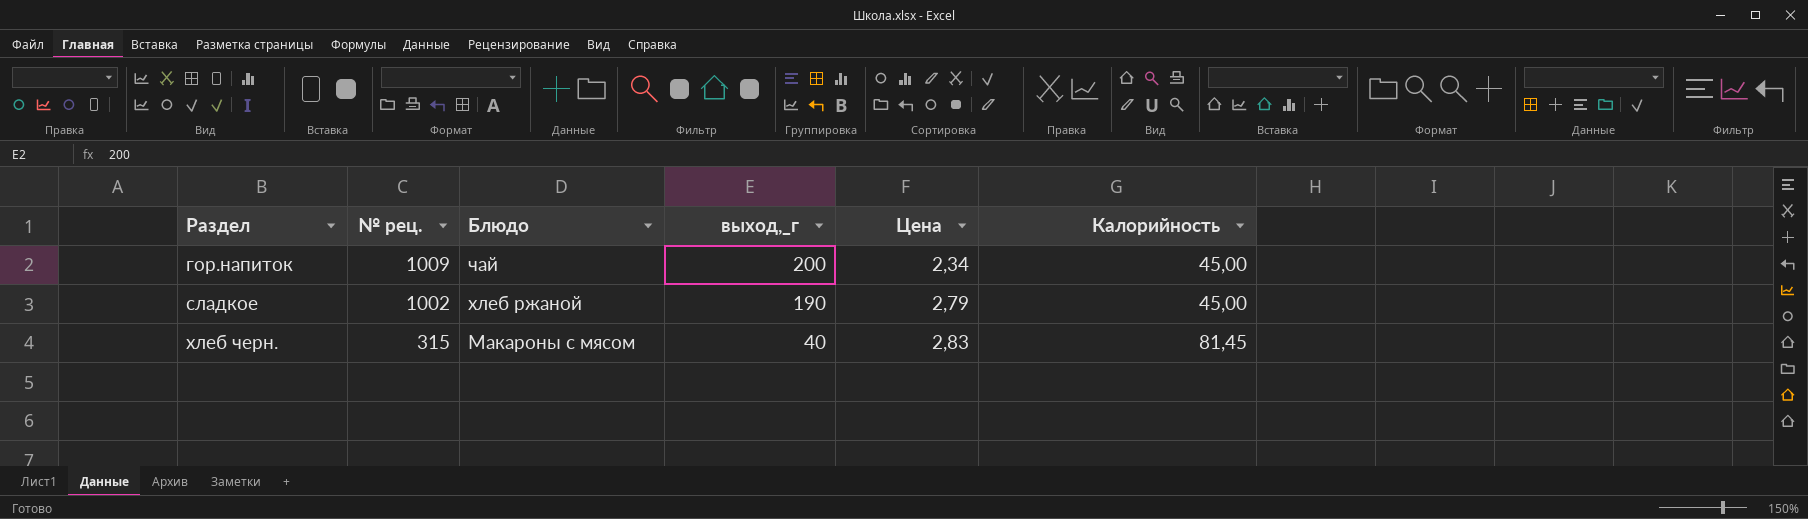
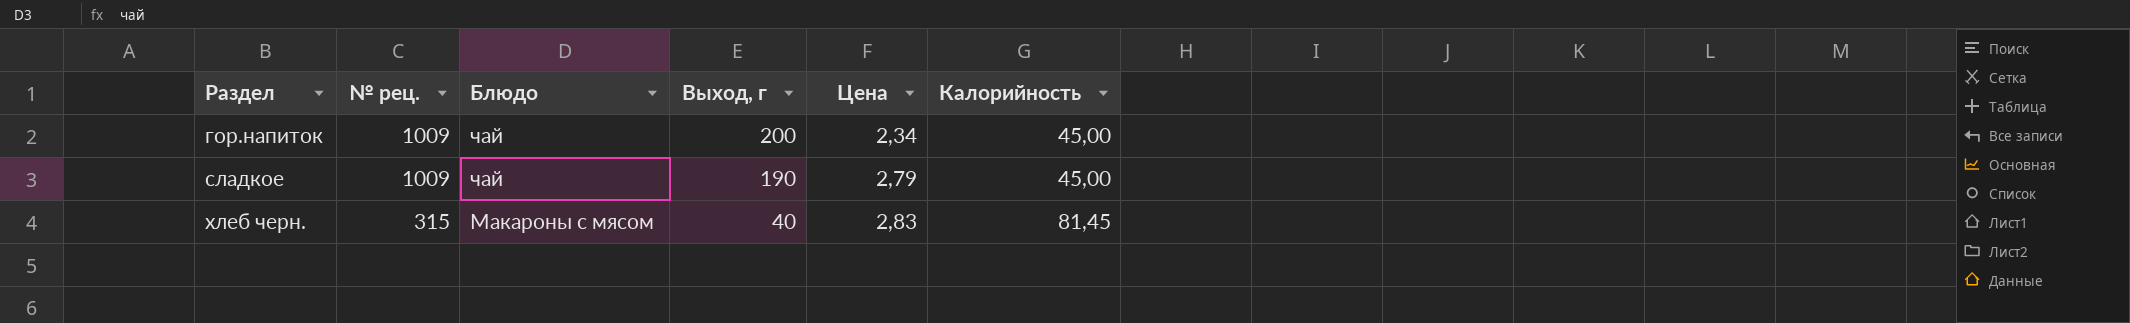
column name: выход,_г -> Выход, г
сладкое | № рец.: 1002 -> 1009
сладкое | Блюдо: хлеб ржаной -> чай

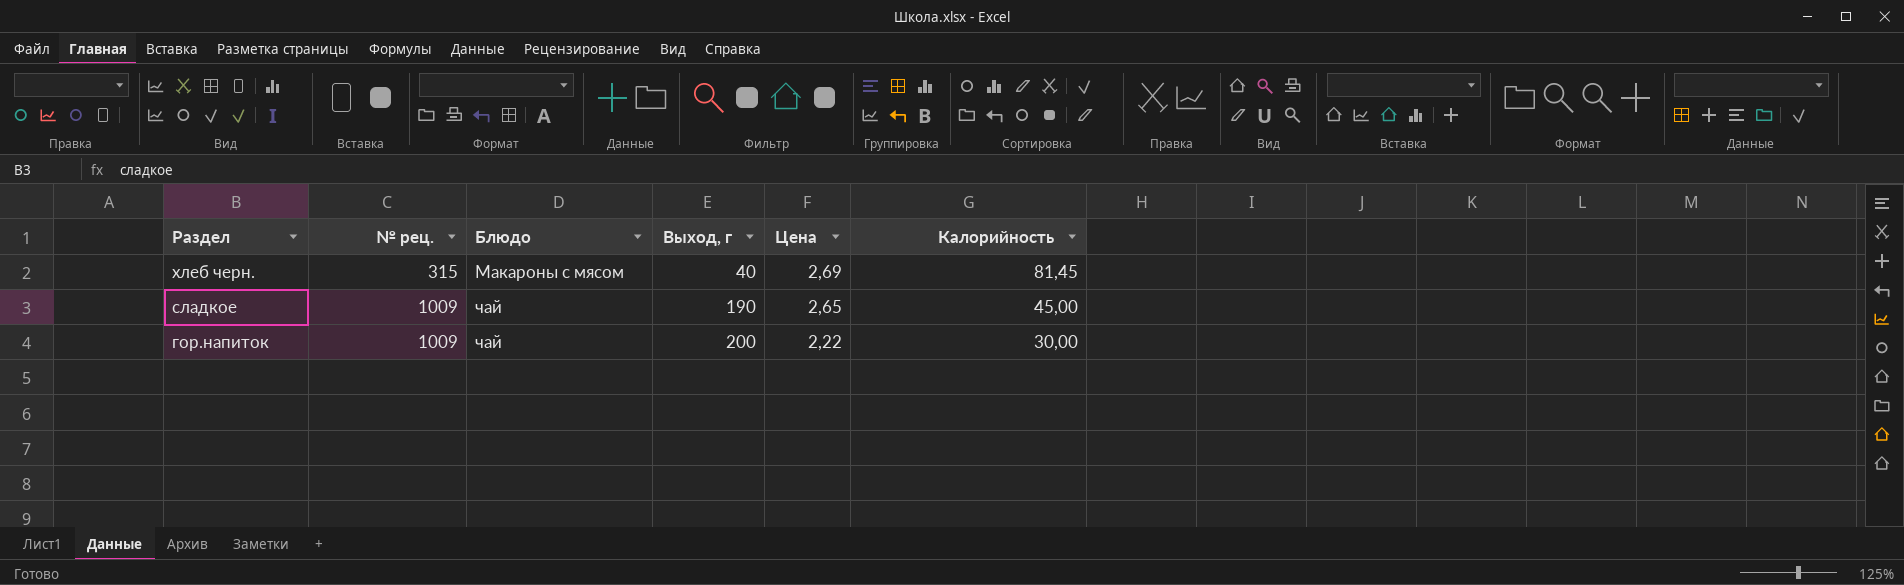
row order: Раздел ascending -> Раздел descending
хлеб черн. | Цена: 2,83 -> 2,69
сладкое | Цена: 2,79 -> 2,65
гор.напиток | Цена: 2,34 -> 2,22
гор.напиток | Калорийность: 45,00 -> 30,00

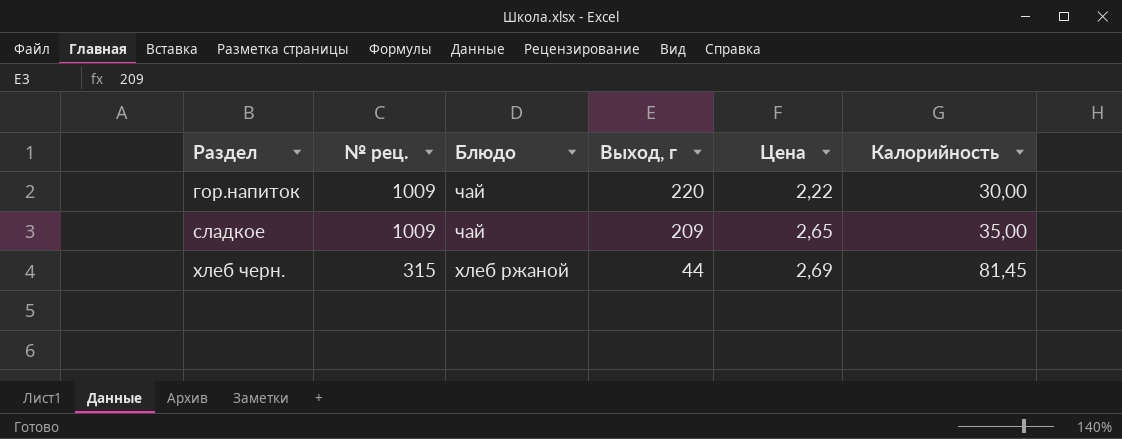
row order: Раздел descending -> Раздел ascending
гор.напиток | Выход, г: 200 -> 220
сладкое | Выход, г: 190 -> 209
сладкое | Калорийность: 45,00 -> 35,00
хлеб черн. | Блюдо: Макароны с мясом -> хлеб ржаной
хлеб черн. | Выход, г: 40 -> 44

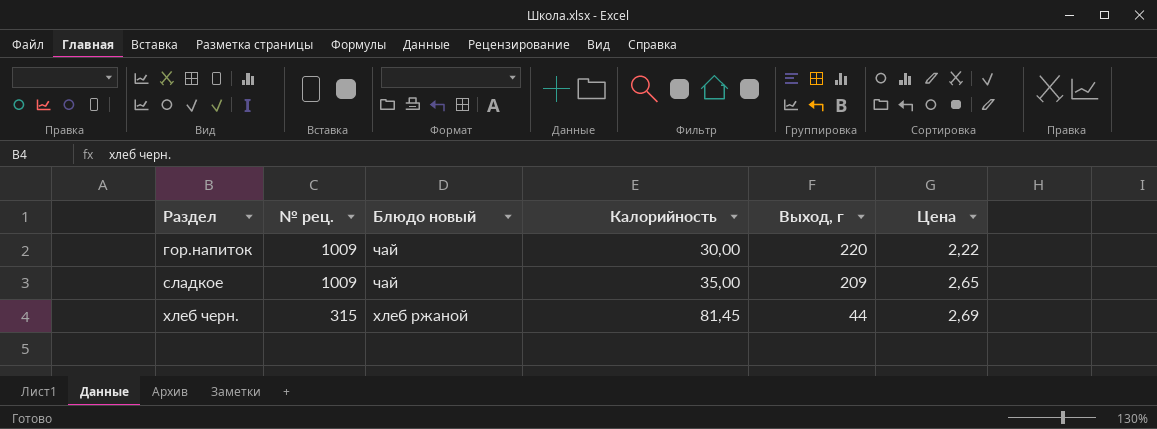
column name: Блюдо -> Блюдо новый
column Калорийность | position: 6 -> 4

